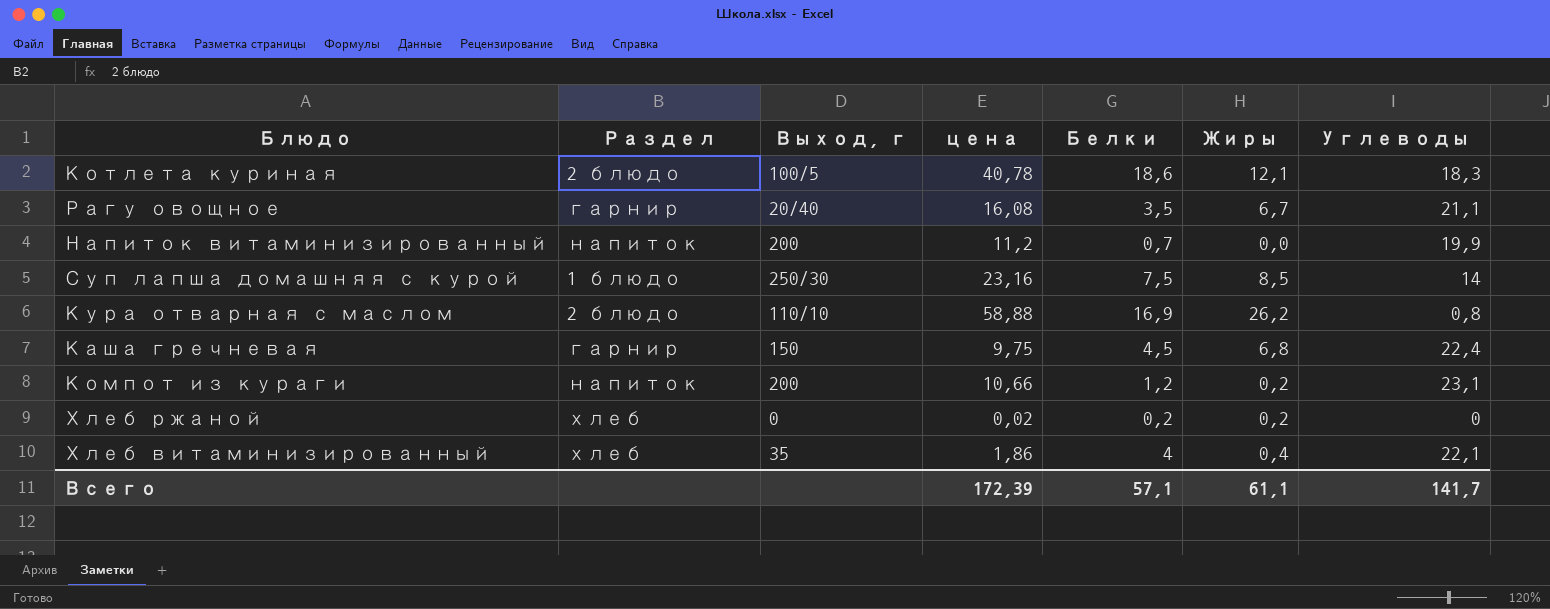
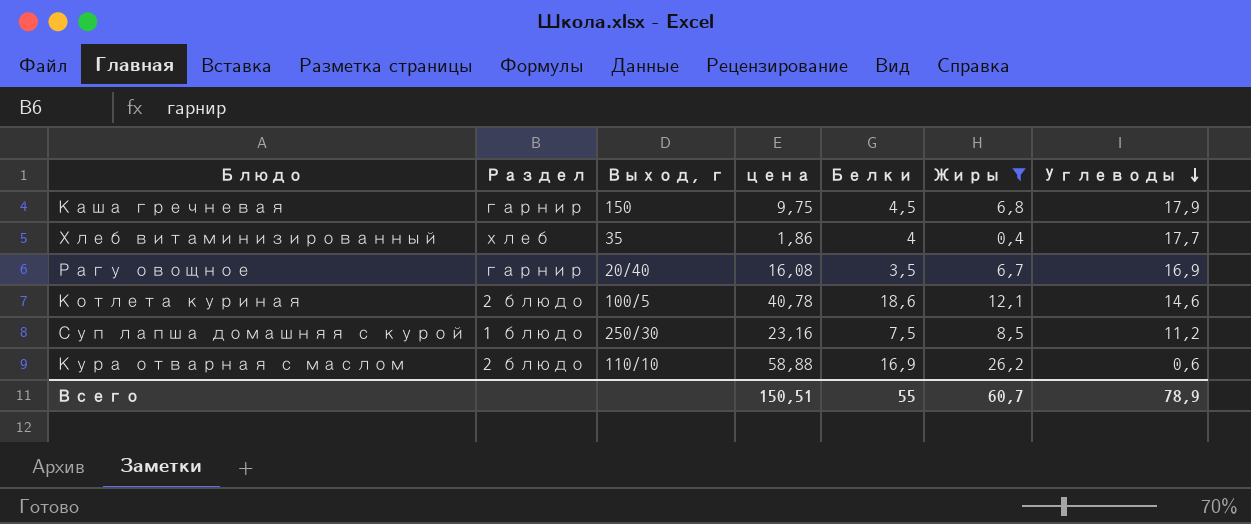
filter: none -> Жиры >= 0,4
row order: none -> Углеводы descending
Каша гречневая | Углеводы: 22,4 -> 17,9
Хлеб витаминизированный | Углеводы: 22,1 -> 17,7
Рагу овощное | Углеводы: 21,1 -> 16,9
Котлета куриная | Углеводы: 18,3 -> 14,6
Суп лапша домашняя с курой | Углеводы: 14 -> 11,2
Кура отварная с маслом | Углеводы: 0,8 -> 0,6
Всего | цена: 172,39 -> 150,51
Всего | Белки: 57,1 -> 55
Всего | Жиры: 61,1 -> 60,7
Всего | Углеводы: 141,7 -> 78,9

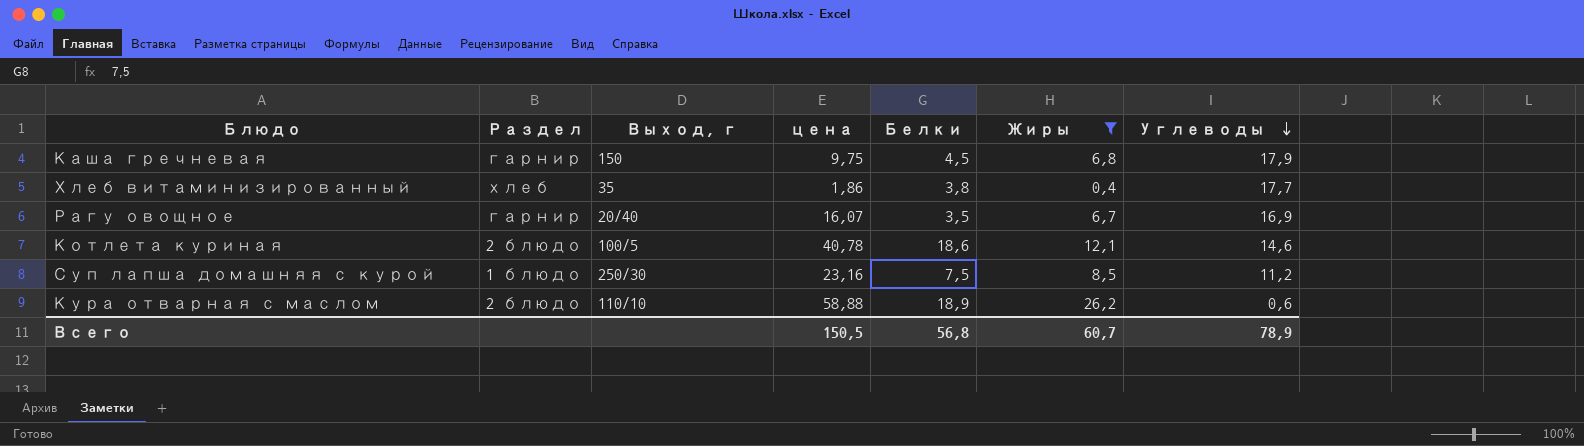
Хлеб витаминизированный | Белки: 4 -> 3,8
Рагу овощное | цена: 16,08 -> 16,07
Кура отварная с маслом | Белки: 16,9 -> 18,9
Всего | цена: 150,51 -> 150,5
Всего | Белки: 55 -> 56,8

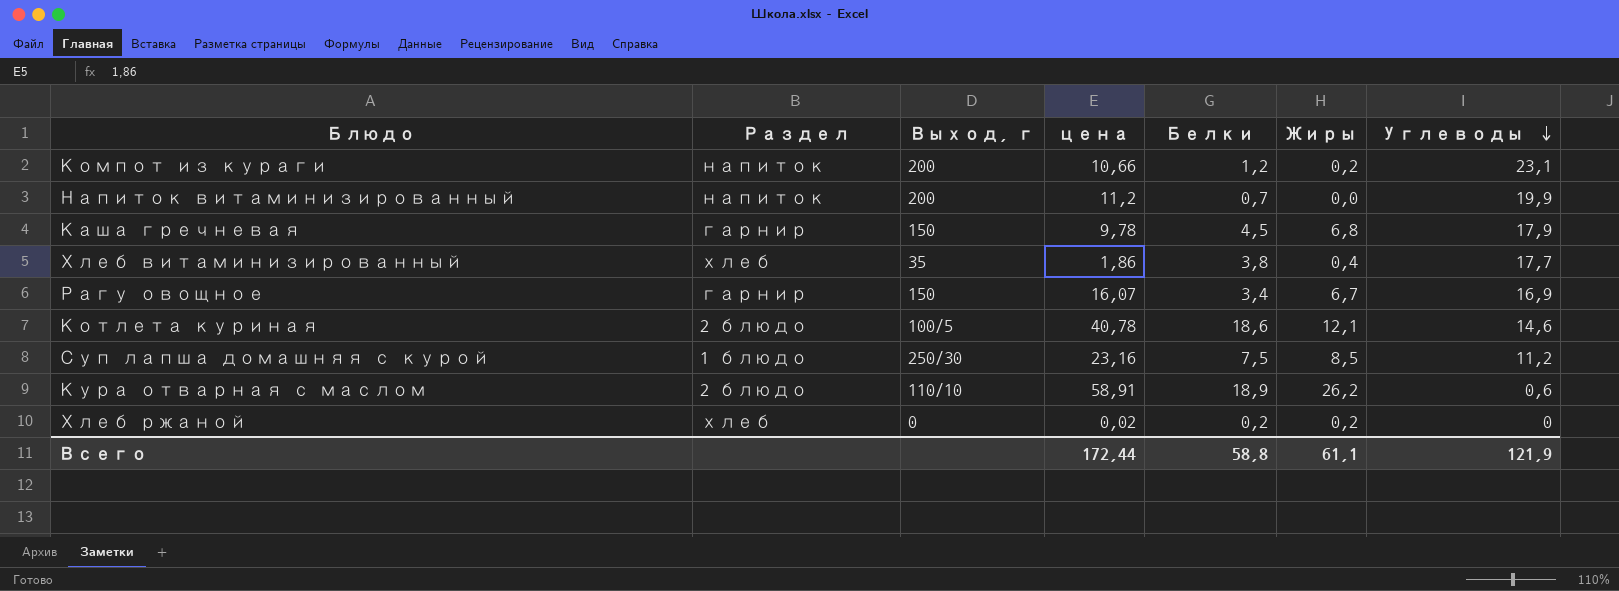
filter: Жиры >= 0,4 -> none
Каша гречневая | цена: 9,75 -> 9,78
Рагу овощное | Выход, г: 20/40 -> 150
Рагу овощное | Белки: 3,5 -> 3,4
Кура отварная с маслом | цена: 58,88 -> 58,91
Всего | цена: 150,5 -> 172,44
Всего | Белки: 56,8 -> 58,8
Всего | Жиры: 60,7 -> 61,1
Всего | Углеводы: 78,9 -> 121,9

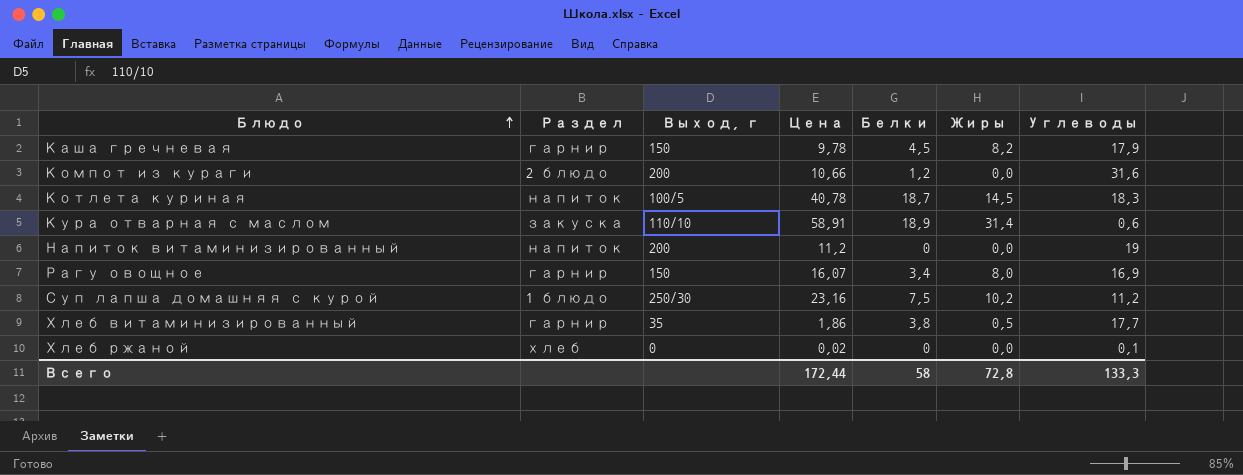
row order: Углеводы descending -> Блюдо ascending
column name: цена -> Цена
Каша гречневая | Жиры: 6,8 -> 8,2
Компот из кураги | Раздел: напиток -> 2 блюдо
Компот из кураги | Жиры: 0,2 -> 0,0
Компот из кураги | Углеводы: 23,1 -> 31,6
Котлета куриная | Раздел: 2 блюдо -> напиток
Котлета куриная | Белки: 18,6 -> 18,7
Котлета куриная | Жиры: 12,1 -> 14,5
Котлета куриная | Углеводы: 14,6 -> 18,3
Кура отварная с маслом | Раздел: 2 блюдо -> закуска
Кура отварная с маслом | Жиры: 26,2 -> 31,4
Напиток витаминизированный | Белки: 0,7 -> 0
Напиток витаминизированный | Углеводы: 19,9 -> 19
Рагу овощное | Жиры: 6,7 -> 8,0
Суп лапша домашняя с курой | Жиры: 8,5 -> 10,2
Хлеб витаминизированный | Раздел: хлеб -> гарнир
Хлеб витаминизированный | Жиры: 0,4 -> 0,5
Хлеб ржаной | Белки: 0,2 -> 0
Хлеб ржаной | Жиры: 0,2 -> 0,0
Хлеб ржаной | Углеводы: 0 -> 0,1
Всего | Белки: 58,8 -> 58
Всего | Жиры: 61,1 -> 72,8
Всего | Углеводы: 121,9 -> 133,3

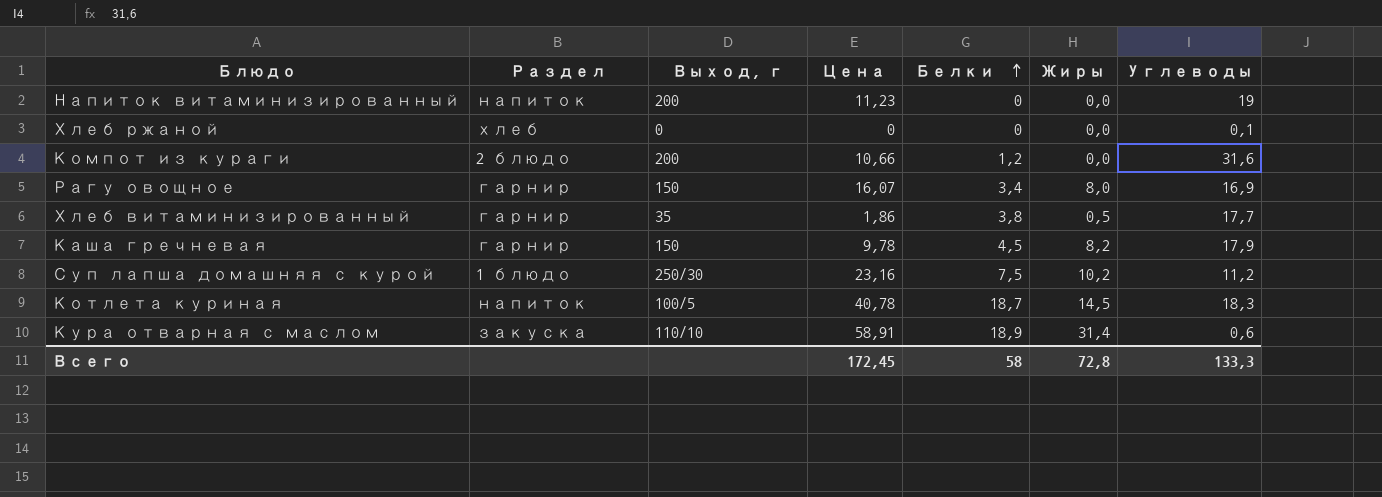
row order: Блюдо ascending -> Белки ascending
Напиток витаминизированный | Цена: 11,2 -> 11,23
Хлеб ржаной | Цена: 0,02 -> 0
Всего | Цена: 172,44 -> 172,45

